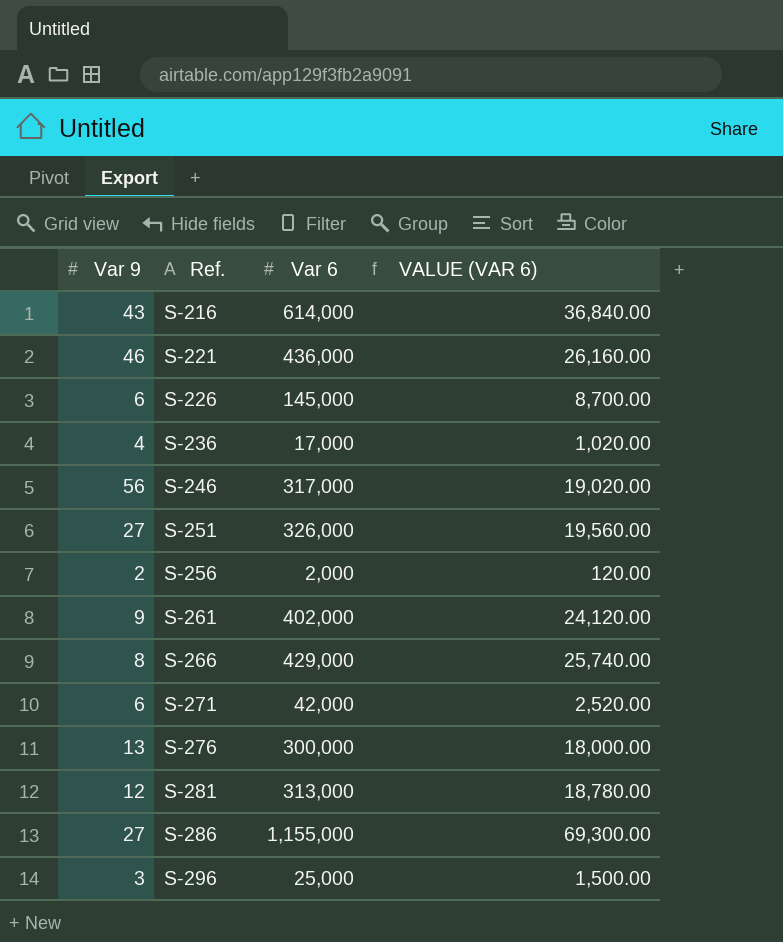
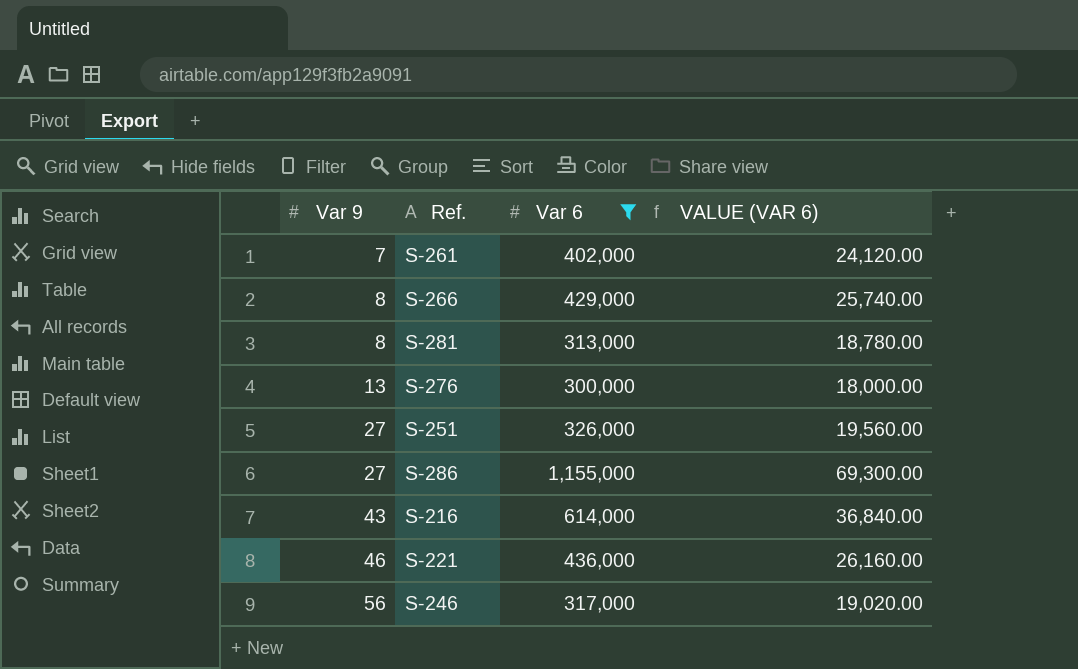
filter: none -> Var 6 >= 300,000
row order: Ref. ascending -> Var 9 ascending
S-261 | Var 9: 9 -> 7
S-281 | Var 9: 12 -> 8

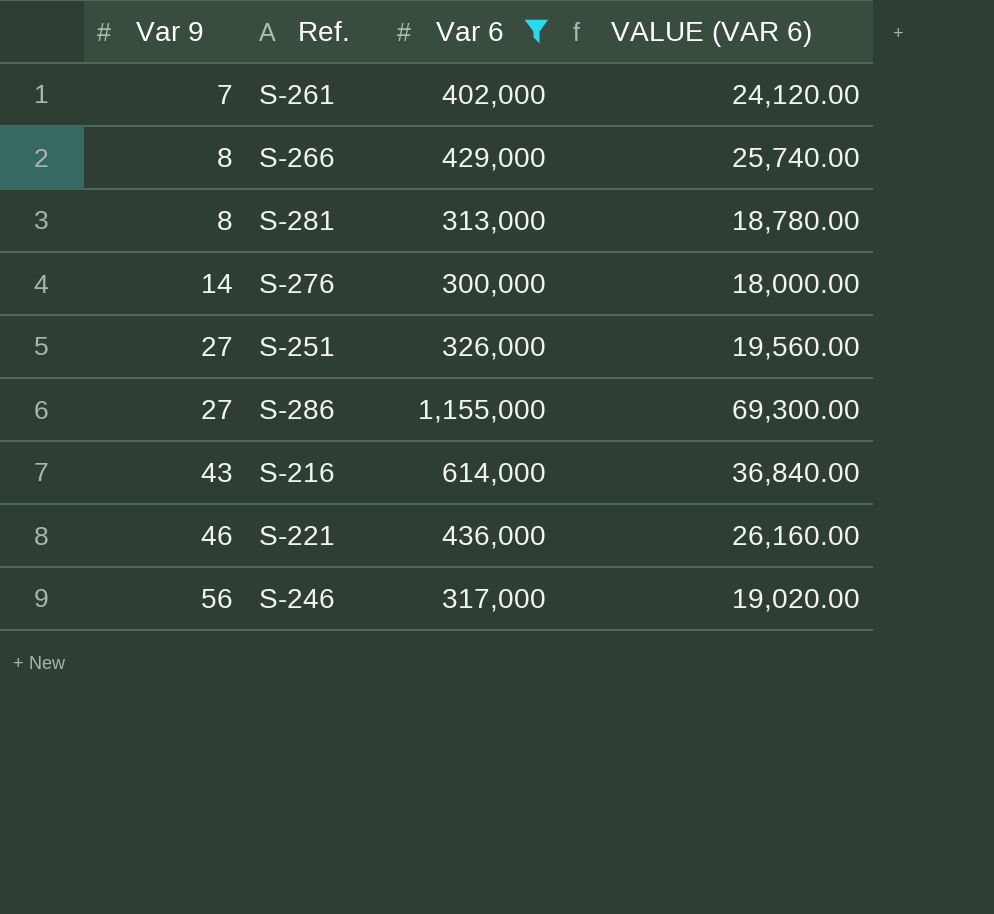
S-276 | Var 9: 13 -> 14

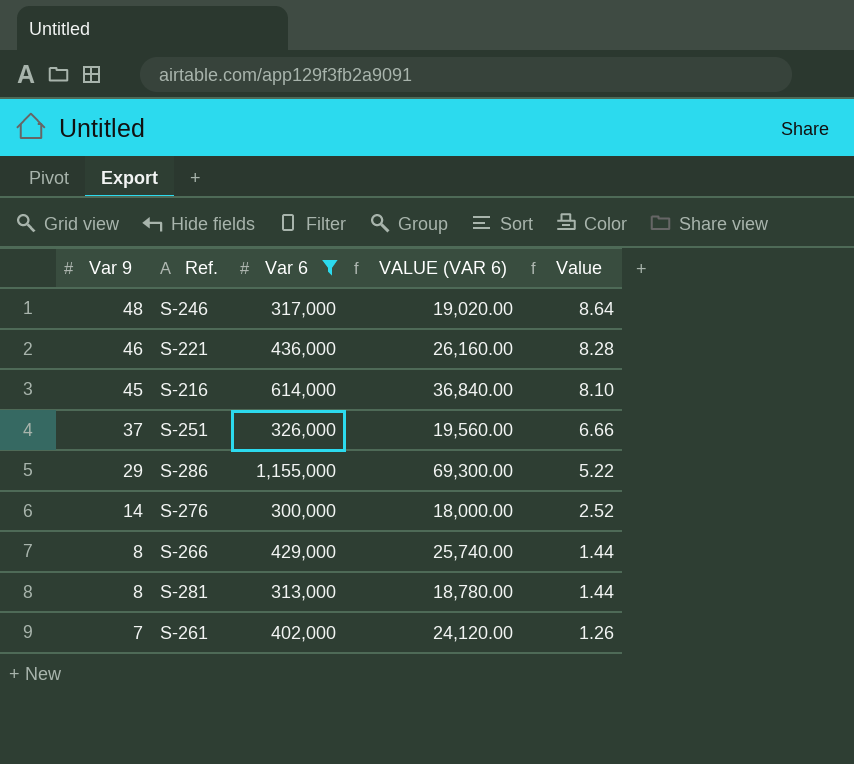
row order: Var 9 ascending -> Var 9 descending
column Value | formula: none -> [Var 9] * 0.18
S-246 | Var 9: 56 -> 48
S-216 | Var 9: 43 -> 45
S-251 | Var 9: 27 -> 37
S-286 | Var 9: 27 -> 29

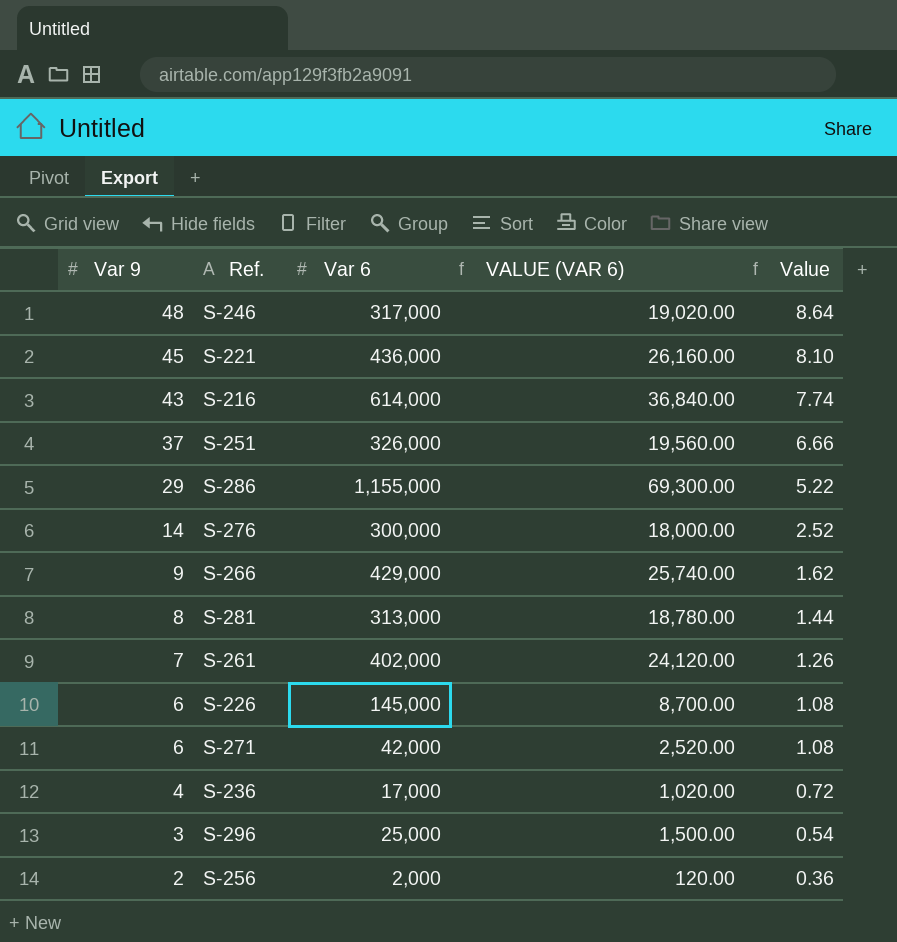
filter: Var 6 >= 300,000 -> none
S-221 | Var 9: 46 -> 45
S-221 | Value: 8.28 -> 8.10
S-216 | Var 9: 45 -> 43
S-216 | Value: 8.10 -> 7.74
S-266 | Var 9: 8 -> 9
S-266 | Value: 1.44 -> 1.62

